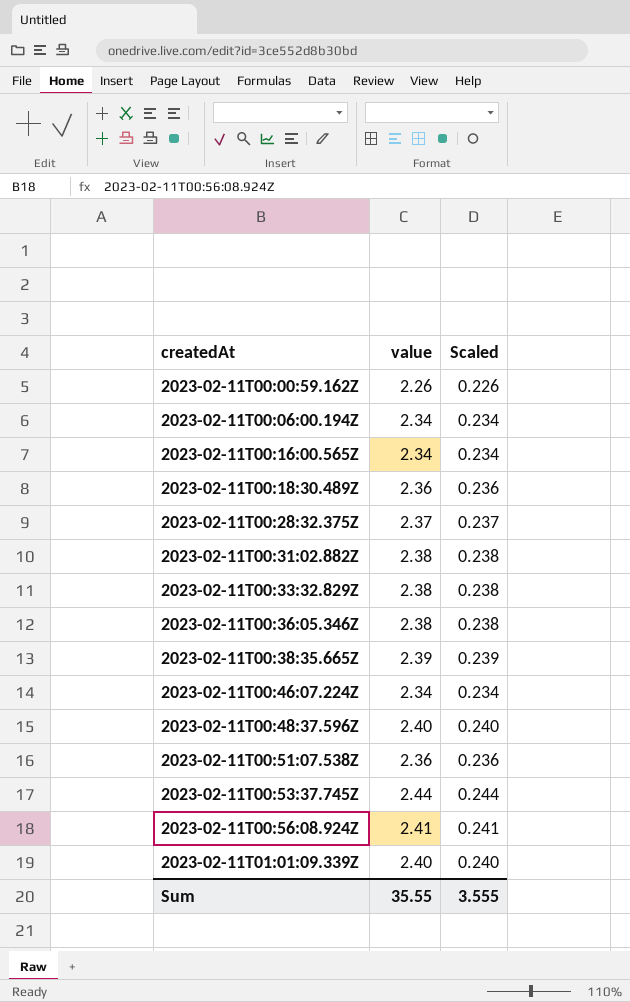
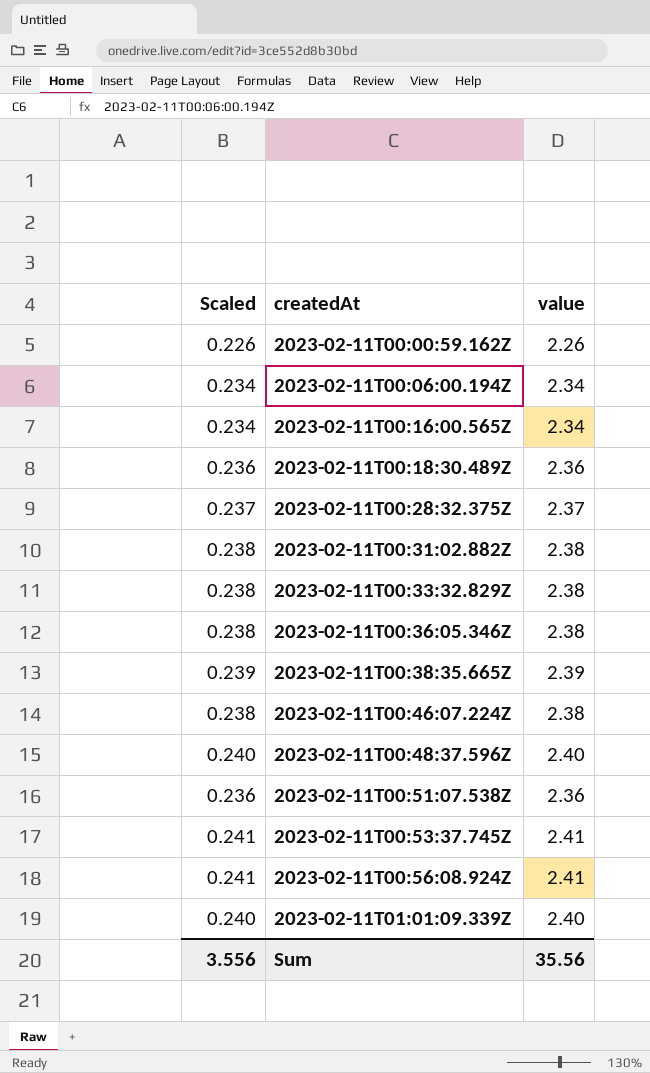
column Scaled | position: 3 -> 1
2023-02-11T00:46:07.224Z | Scaled: 0.234 -> 0.238
2023-02-11T00:46:07.224Z | value: 2.34 -> 2.38
2023-02-11T00:53:37.745Z | Scaled: 0.244 -> 0.241
2023-02-11T00:53:37.745Z | value: 2.44 -> 2.41
Sum | Scaled: 3.555 -> 3.556
Sum | value: 35.55 -> 35.56

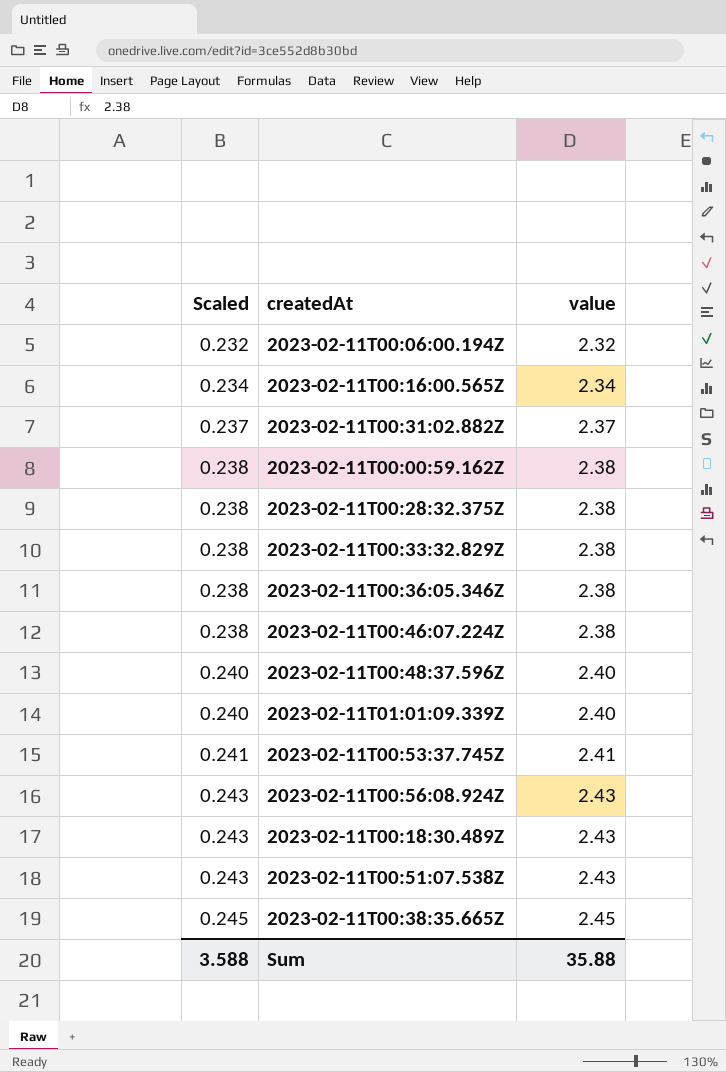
row order: createdAt ascending -> Scaled ascending
2023-02-11T00:06:00.194Z | Scaled: 0.234 -> 0.232
2023-02-11T00:06:00.194Z | value: 2.34 -> 2.32
2023-02-11T00:31:02.882Z | Scaled: 0.238 -> 0.237
2023-02-11T00:31:02.882Z | value: 2.38 -> 2.37
2023-02-11T00:00:59.162Z | Scaled: 0.226 -> 0.238
2023-02-11T00:00:59.162Z | value: 2.26 -> 2.38
2023-02-11T00:28:32.375Z | Scaled: 0.237 -> 0.238
2023-02-11T00:28:32.375Z | value: 2.37 -> 2.38
2023-02-11T00:56:08.924Z | Scaled: 0.241 -> 0.243
2023-02-11T00:56:08.924Z | value: 2.41 -> 2.43
2023-02-11T00:18:30.489Z | Scaled: 0.236 -> 0.243
2023-02-11T00:18:30.489Z | value: 2.36 -> 2.43
2023-02-11T00:51:07.538Z | Scaled: 0.236 -> 0.243
2023-02-11T00:51:07.538Z | value: 2.36 -> 2.43
2023-02-11T00:38:35.665Z | Scaled: 0.239 -> 0.245
2023-02-11T00:38:35.665Z | value: 2.39 -> 2.45
Sum | Scaled: 3.556 -> 3.588
Sum | value: 35.56 -> 35.88

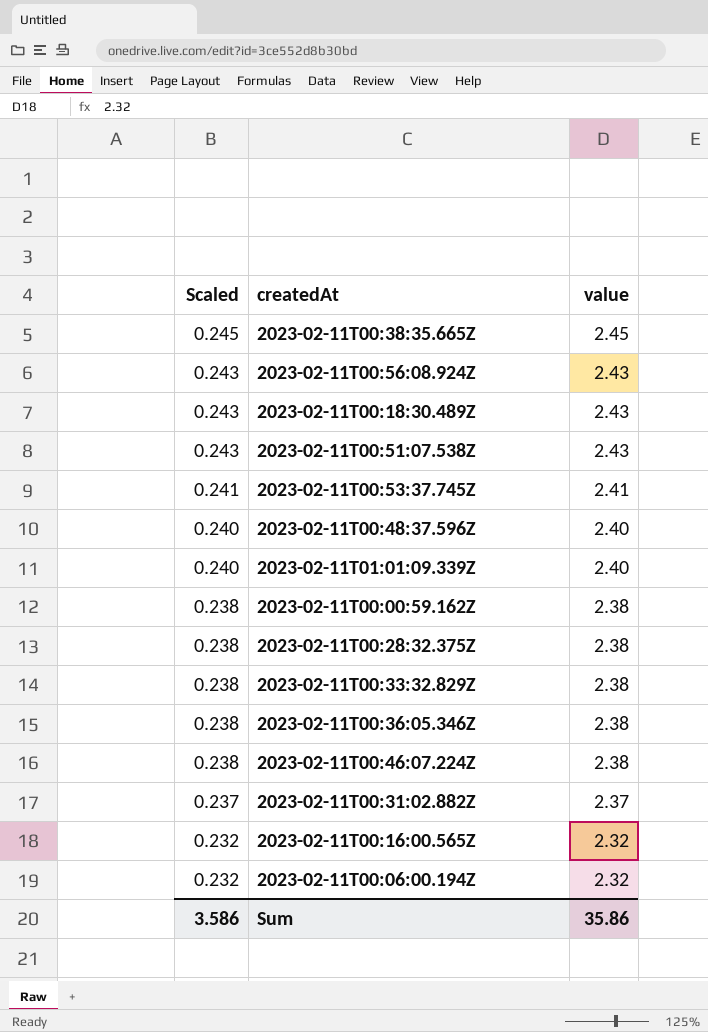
row order: Scaled ascending -> Scaled descending
2023-02-11T00:16:00.565Z | Scaled: 0.234 -> 0.232
2023-02-11T00:16:00.565Z | value: 2.34 -> 2.32
Sum | Scaled: 3.588 -> 3.586
Sum | value: 35.88 -> 35.86

